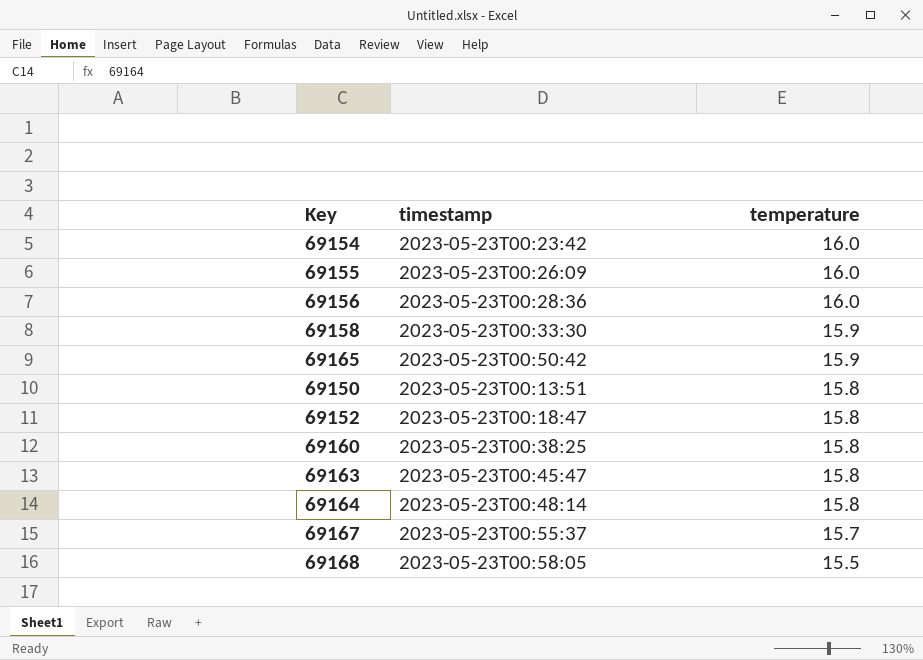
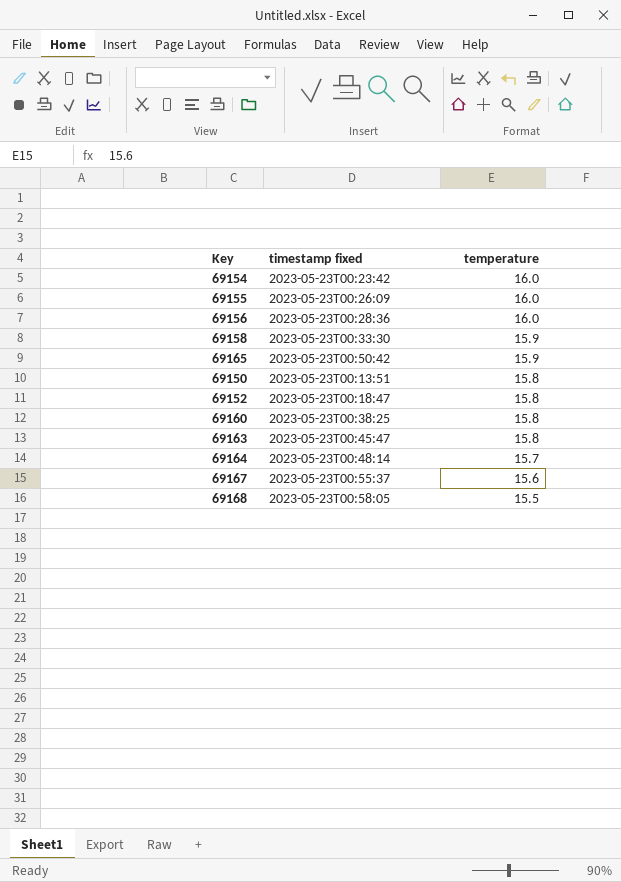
column name: timestamp -> timestamp fixed
69164 | temperature: 15.8 -> 15.7
69167 | temperature: 15.7 -> 15.6

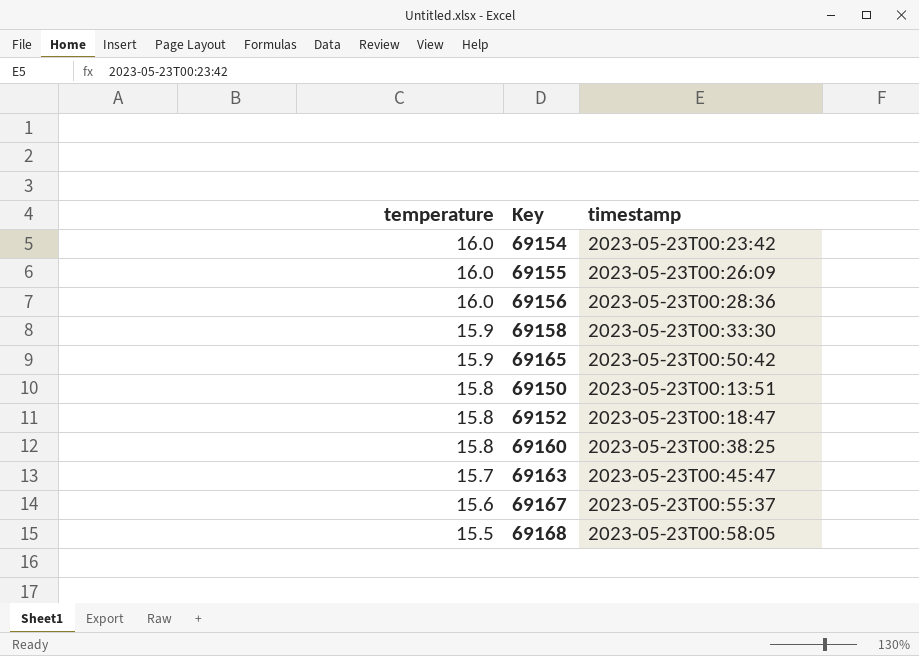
column temperature | position: 3 -> 1
column name: timestamp fixed -> timestamp
row 69164: 2023-05-23T00:48:14 | 15.7 -> none
69163 | temperature: 15.8 -> 15.7

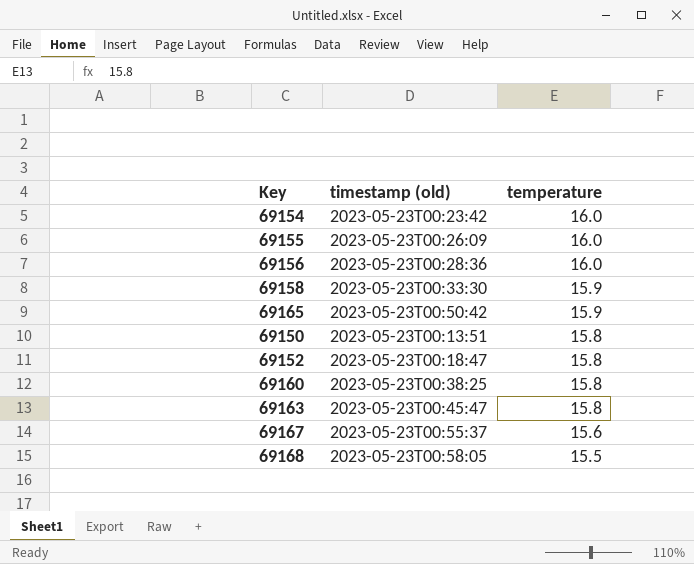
column name: timestamp -> timestamp (old)
column temperature | position: 1 -> 3
69163 | temperature: 15.7 -> 15.8

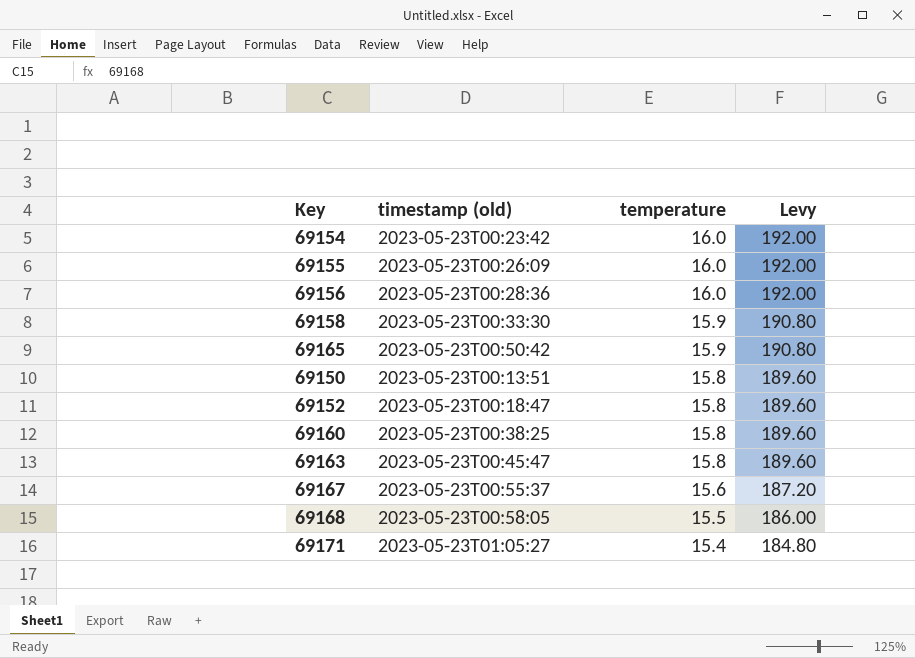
column Levy | formula: none -> [temperature] * 12
row 69171: none -> 2023-05-23T01:05:27 | 15.4 | 184.80

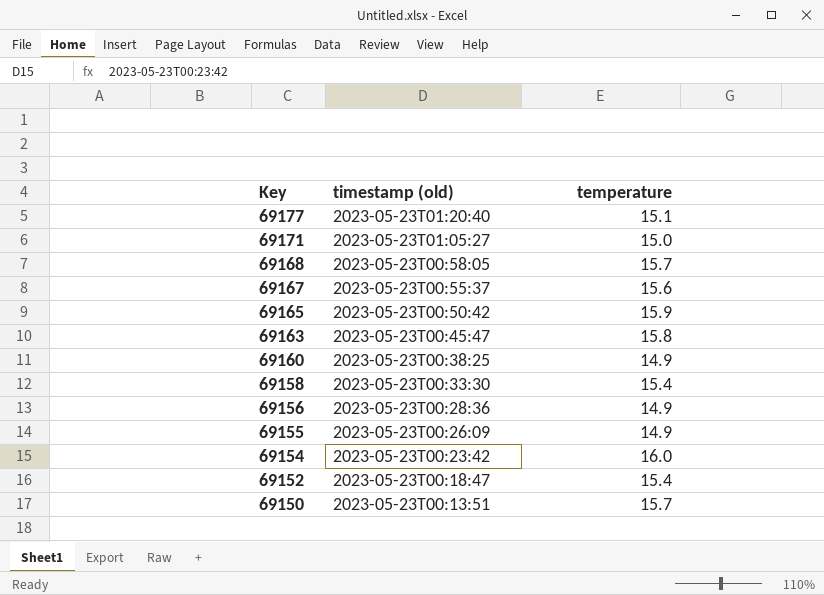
row order: temperature descending -> Key descending
column Levy | formula: [temperature] * 12 -> none
row 69177: none -> 2023-05-23T01:20:40 | 15.1
69171 | temperature: 15.4 -> 15.0
69168 | temperature: 15.5 -> 15.7
69160 | temperature: 15.8 -> 14.9
69158 | temperature: 15.9 -> 15.4
69156 | temperature: 16.0 -> 14.9
69155 | temperature: 16.0 -> 14.9
69152 | temperature: 15.8 -> 15.4
69150 | temperature: 15.8 -> 15.7

